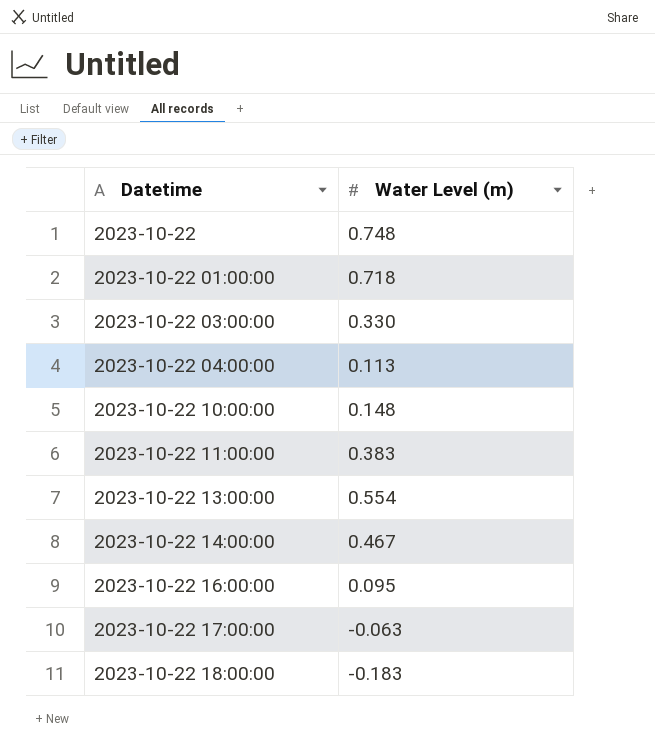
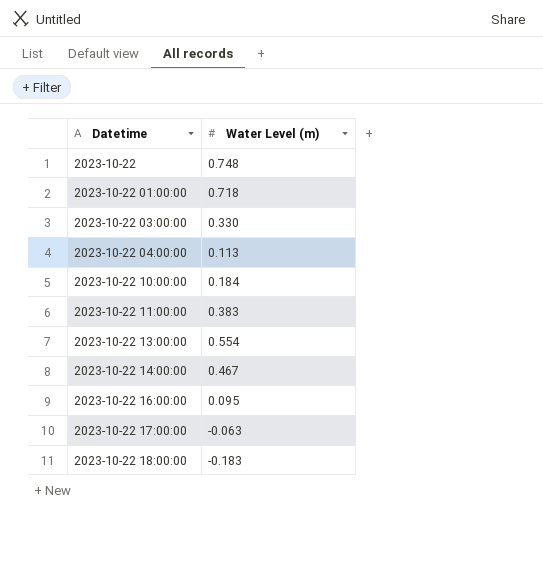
2023-10-22 10:00:00 | Water Level (m): 0.148 -> 0.184

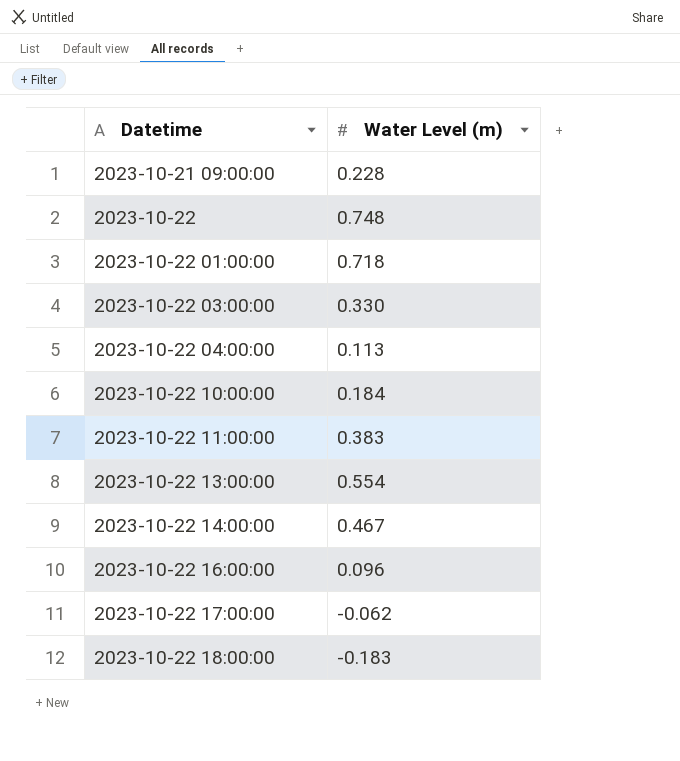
row 2023-10-21 09:00:00: none -> 0.228
2023-10-22 16:00:00 | Water Level (m): 0.095 -> 0.096
2023-10-22 17:00:00 | Water Level (m): -0.063 -> -0.062

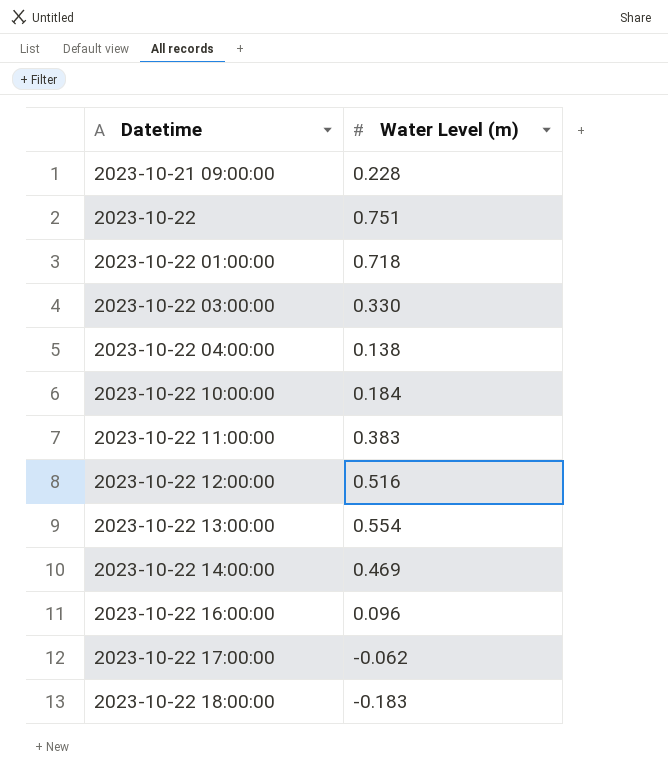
2023-10-22 | Water Level (m): 0.748 -> 0.751
2023-10-22 04:00:00 | Water Level (m): 0.113 -> 0.138
row 2023-10-22 12:00:00: none -> 0.516
2023-10-22 14:00:00 | Water Level (m): 0.467 -> 0.469

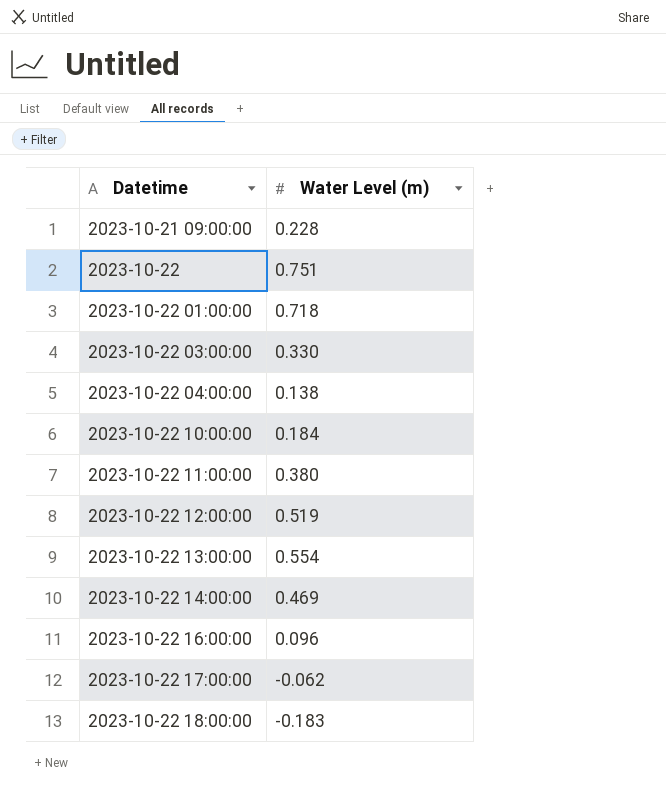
2023-10-22 11:00:00 | Water Level (m): 0.383 -> 0.380
2023-10-22 12:00:00 | Water Level (m): 0.516 -> 0.519

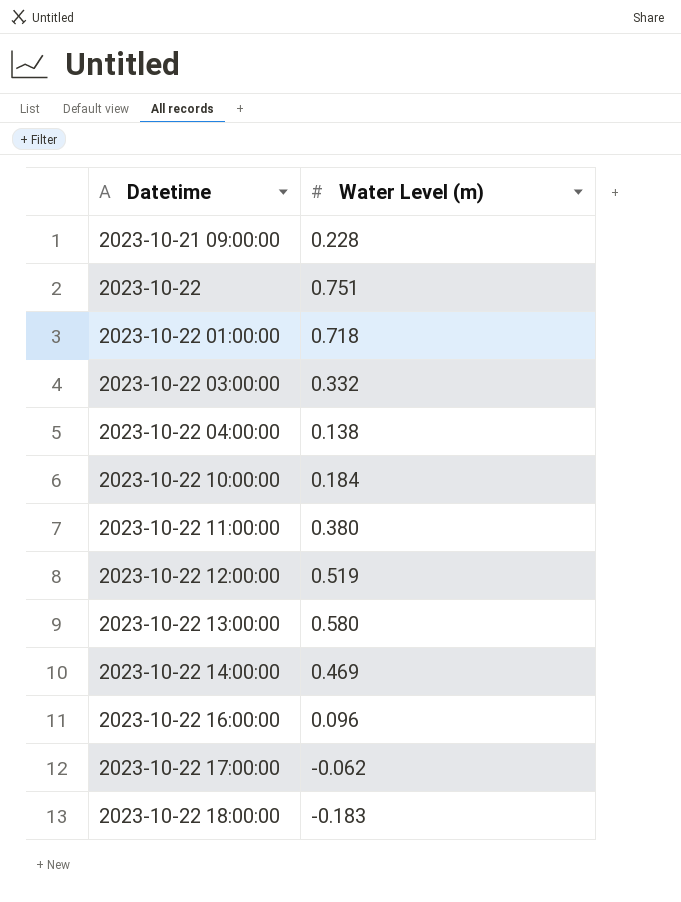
2023-10-22 03:00:00 | Water Level (m): 0.330 -> 0.332
2023-10-22 13:00:00 | Water Level (m): 0.554 -> 0.580

